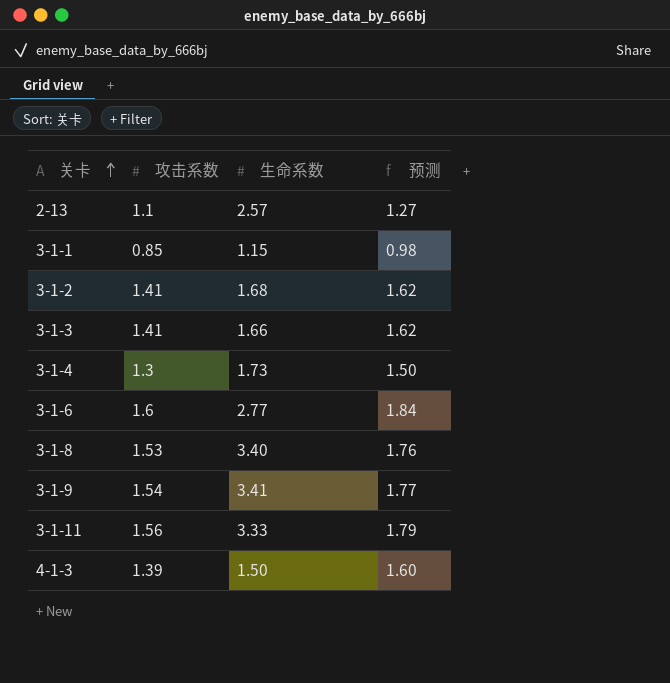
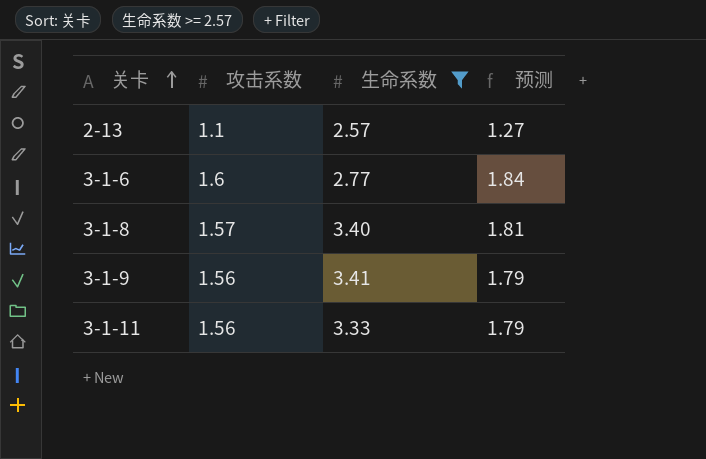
filter: none -> 生命系数 >= 2.57
3-1-8 | 攻击系数: 1.53 -> 1.57
3-1-8 | 预测: 1.76 -> 1.81
3-1-9 | 攻击系数: 1.54 -> 1.56
3-1-9 | 预测: 1.77 -> 1.79

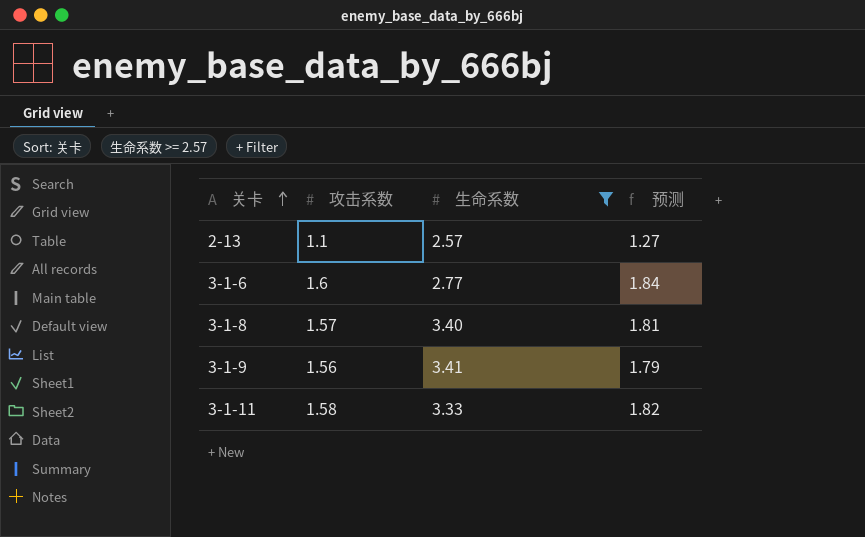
3-1-11 | 攻击系数: 1.56 -> 1.58
3-1-11 | 预测: 1.79 -> 1.82

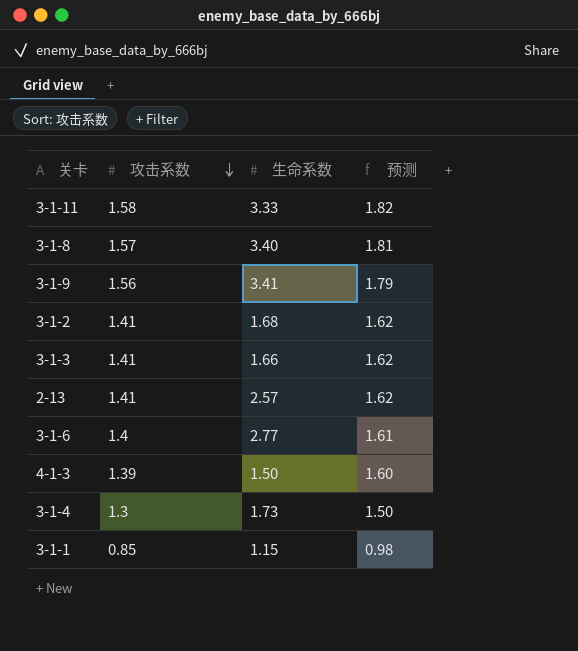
filter: 生命系数 >= 2.57 -> none
row order: 关卡 ascending -> 攻击系数 descending
2-13 | 攻击系数: 1.1 -> 1.41
2-13 | 预测: 1.27 -> 1.62
3-1-6 | 攻击系数: 1.6 -> 1.4
3-1-6 | 预测: 1.84 -> 1.61

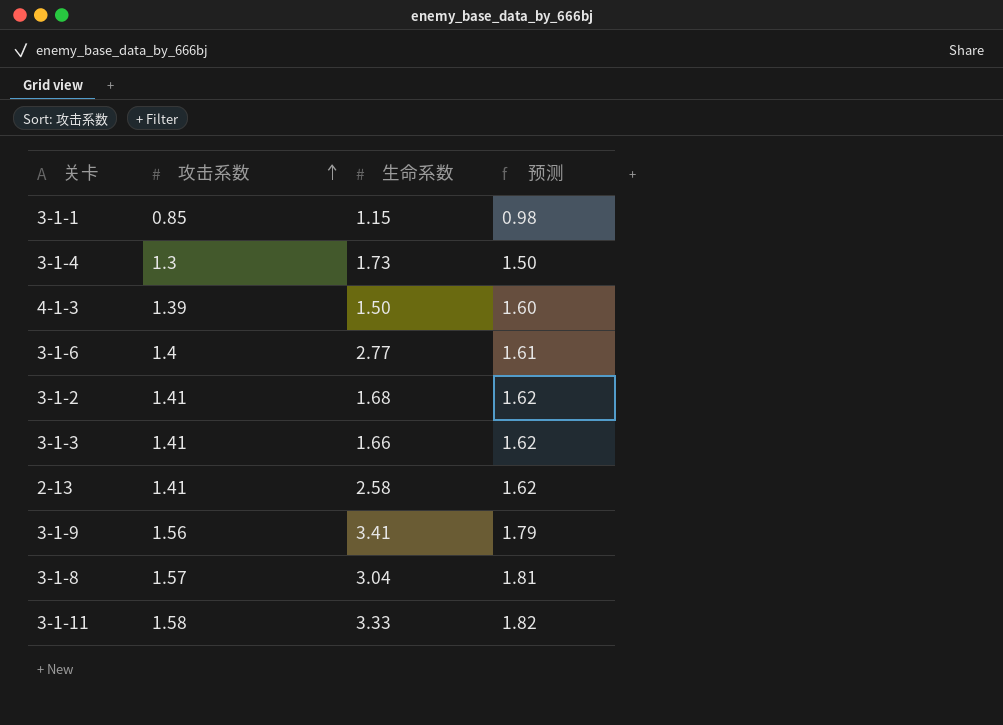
row order: 攻击系数 descending -> 攻击系数 ascending
2-13 | 生命系数: 2.57 -> 2.58
3-1-8 | 生命系数: 3.40 -> 3.04

